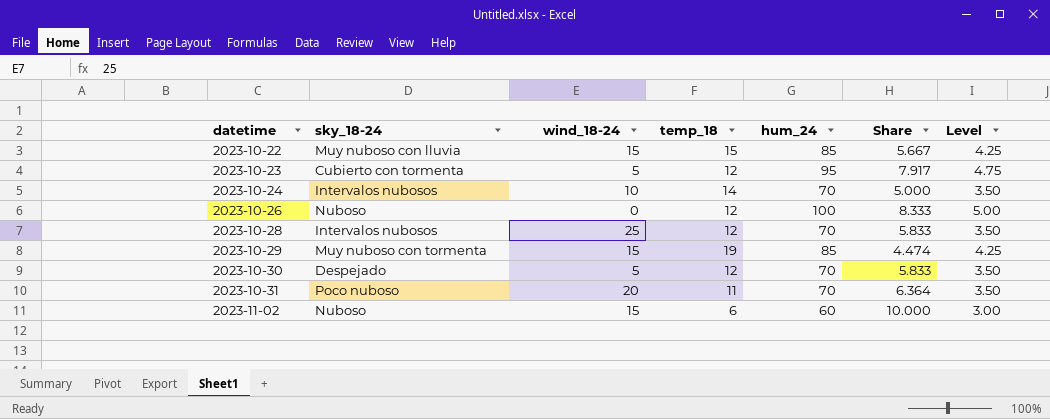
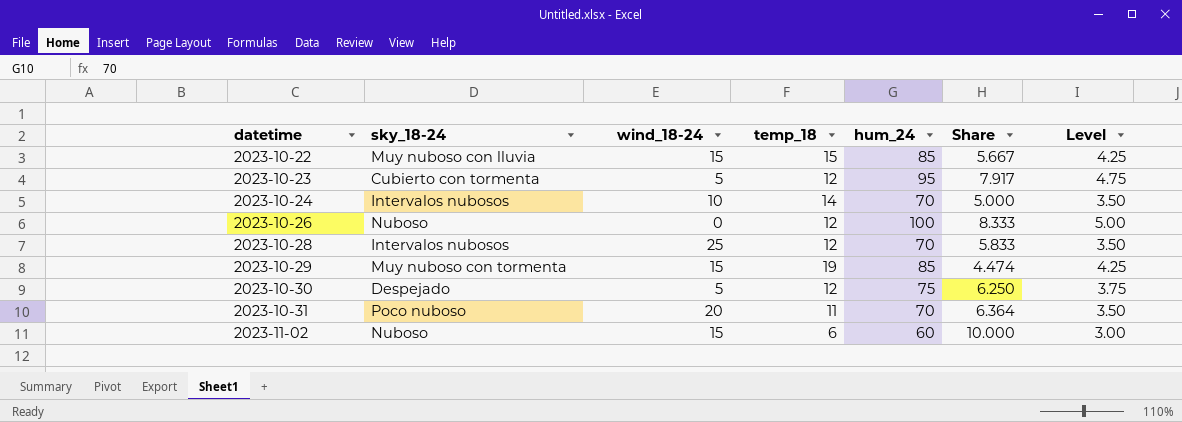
2023-10-30 | hum_24: 70 -> 75
2023-10-30 | Share: 5.833 -> 6.250
2023-10-30 | Level: 3.50 -> 3.75

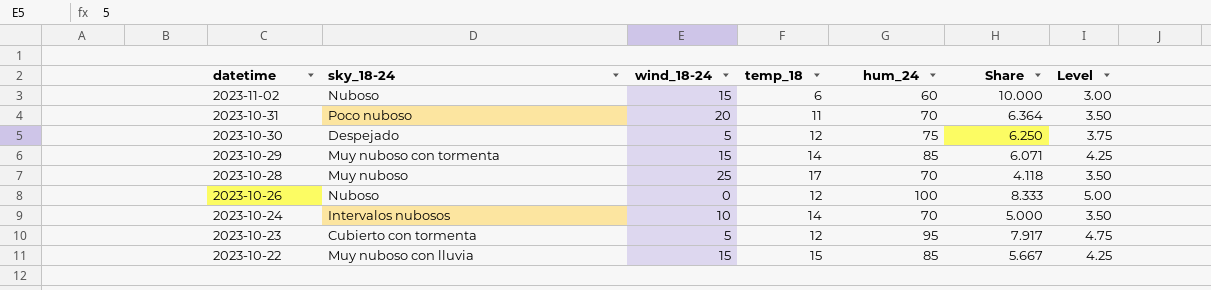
row order: datetime ascending -> datetime descending
2023-10-29 | temp_18: 19 -> 14
2023-10-29 | Share: 4.474 -> 6.071
2023-10-28 | sky_18-24: Intervalos nubosos -> Muy nuboso
2023-10-28 | temp_18: 12 -> 17
2023-10-28 | Share: 5.833 -> 4.118

